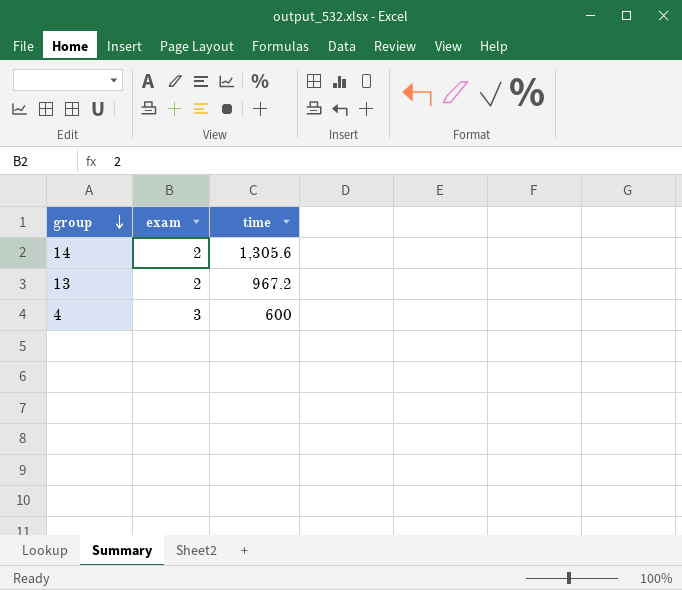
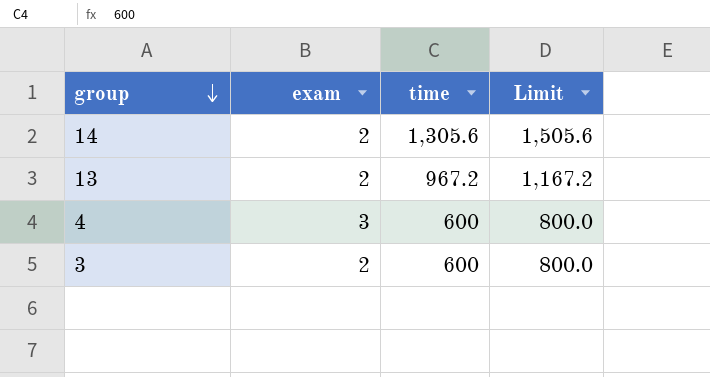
column Limit | formula: none -> [time] + 200
row 3: none -> 2 | 600 | 800.0

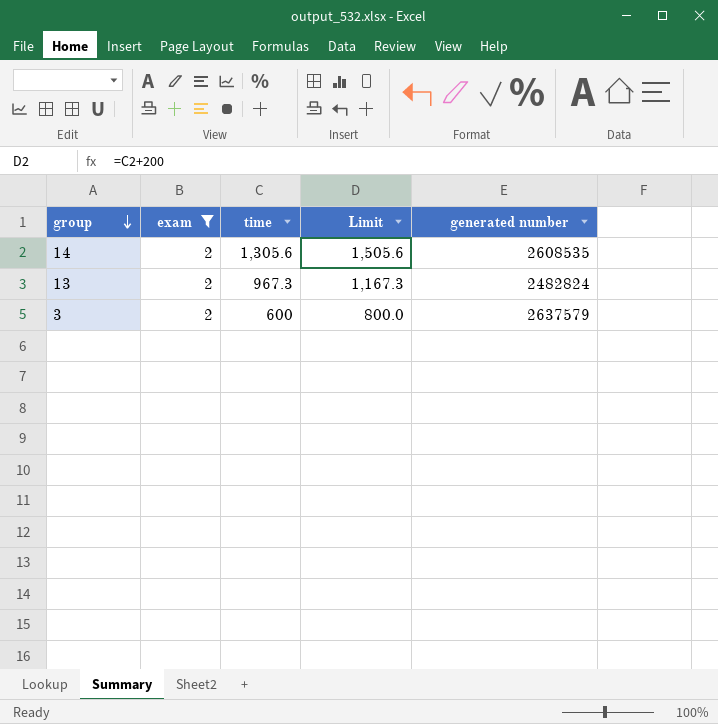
filter: none -> exam = 2
column generated number | position: none -> 5
13 | time: 967.2 -> 967.3
13 | Limit: 1,167.2 -> 1,167.3

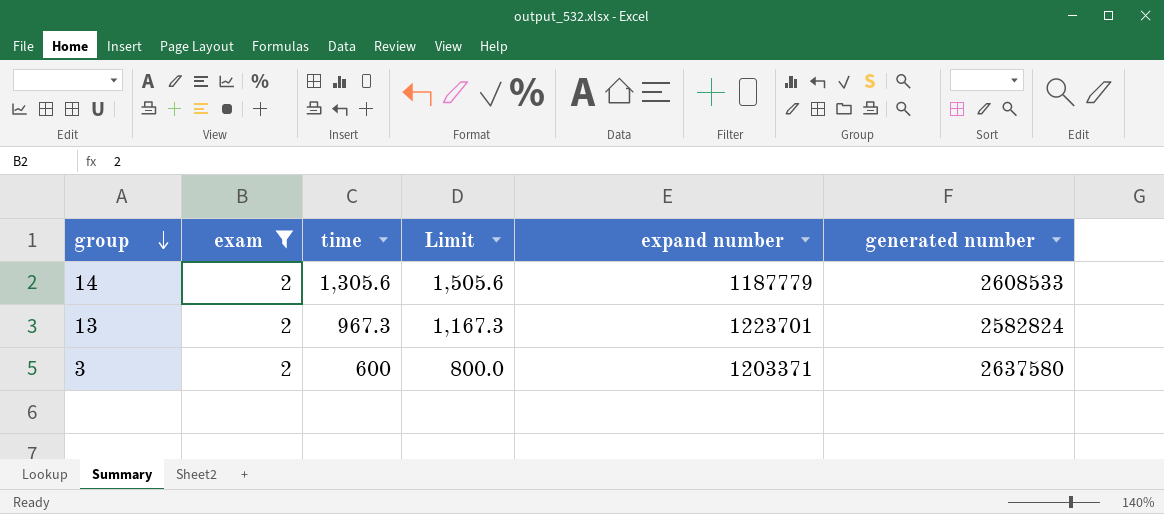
column expand number | position: none -> 5
14 | generated number: 2608535 -> 2608533
13 | generated number: 2482824 -> 2582824
3 | generated number: 2637579 -> 2637580

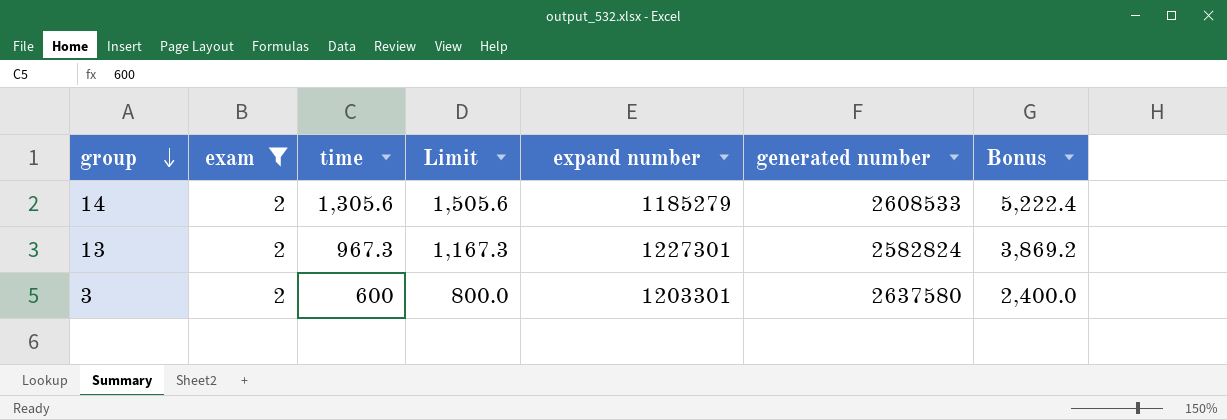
column Bonus | formula: none -> [time] * 4
14 | expand number: 1187779 -> 1185279
13 | expand number: 1223701 -> 1227301
3 | expand number: 1203371 -> 1203301

